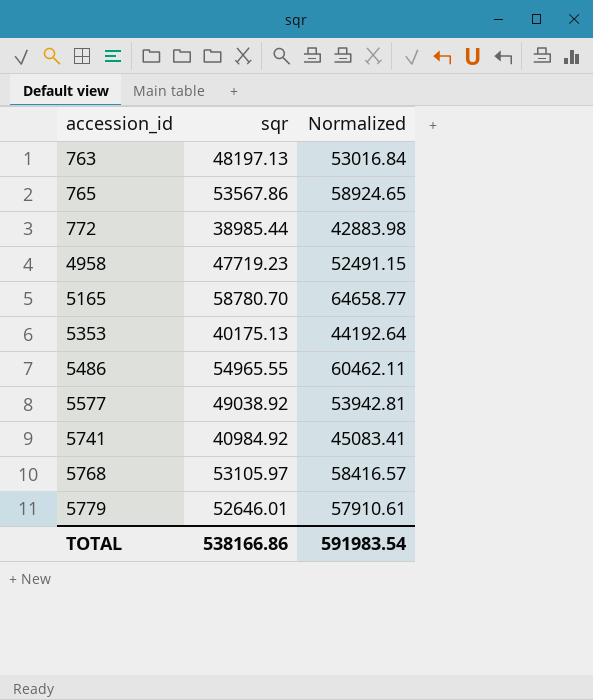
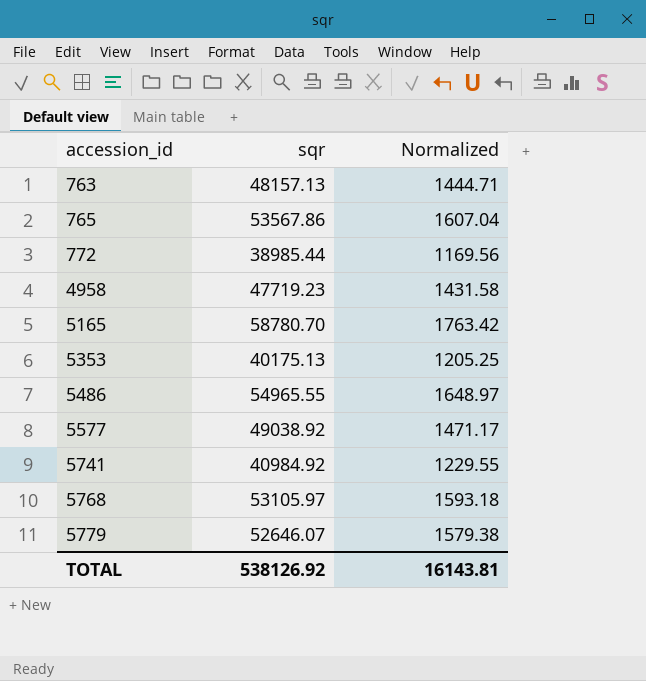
column Normalized | formula: [sqr] * 1.1 -> [sqr] * 0.03
763 | sqr: 48197.13 -> 48157.13
5779 | sqr: 52646.01 -> 52646.07
TOTAL | sqr: 538166.86 -> 538126.92
TOTAL | Normalized: 591983.54 -> 16143.81

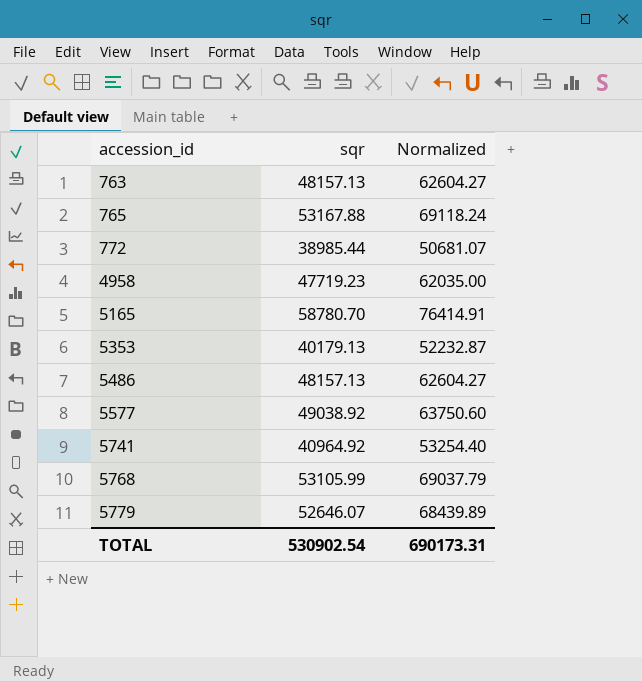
column Normalized | formula: [sqr] * 0.03 -> [sqr] * 1.3
765 | sqr: 53567.86 -> 53167.88
5353 | sqr: 40175.13 -> 40179.13
5486 | sqr: 54965.55 -> 48157.13
5741 | sqr: 40984.92 -> 40964.92
5768 | sqr: 53105.97 -> 53105.99
TOTAL | sqr: 538126.92 -> 530902.54
TOTAL | Normalized: 16143.81 -> 690173.31

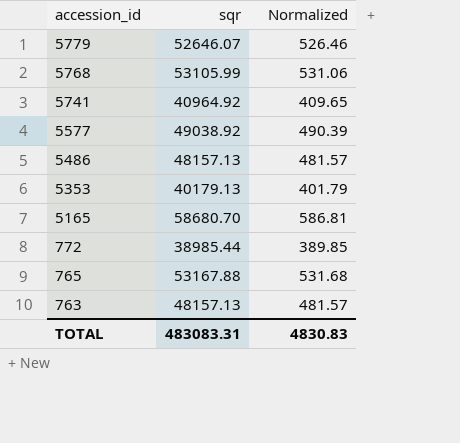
row order: accession_id ascending -> accession_id descending
column Normalized | formula: [sqr] * 1.3 -> [sqr] * 0.01
row 4958: 47719.23 | 62035.00 -> none
5165 | sqr: 58780.70 -> 58680.70
TOTAL | sqr: 530902.54 -> 483083.31
TOTAL | Normalized: 690173.31 -> 4830.83

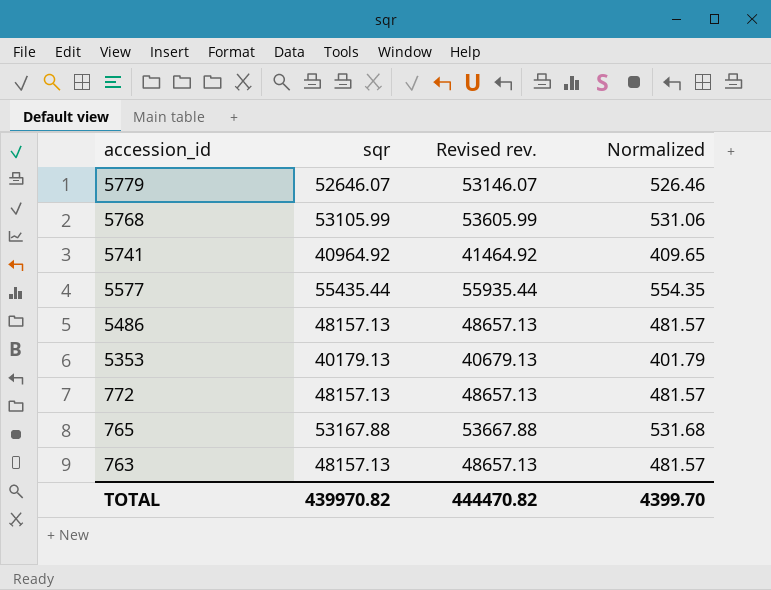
column Revised rev. | formula: none -> [sqr] + 500
row 5165: 58680.70 | 586.81 -> none
5577 | sqr: 49038.92 -> 55435.44
5577 | Normalized: 490.39 -> 554.35
772 | sqr: 38985.44 -> 48157.13
772 | Normalized: 389.85 -> 481.57
TOTAL | sqr: 483083.31 -> 439970.82
TOTAL | Normalized: 4830.83 -> 4399.70

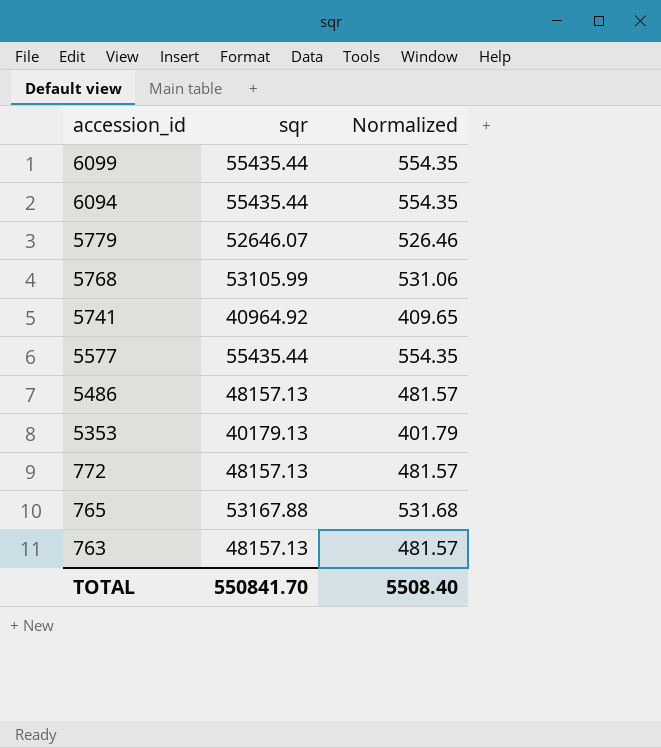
column Revised rev. | formula: [sqr] + 500 -> none
row 6099: none -> 55435.44 | 554.35
row 6094: none -> 55435.44 | 554.35
TOTAL | sqr: 439970.82 -> 550841.70
TOTAL | Normalized: 4399.70 -> 5508.40

